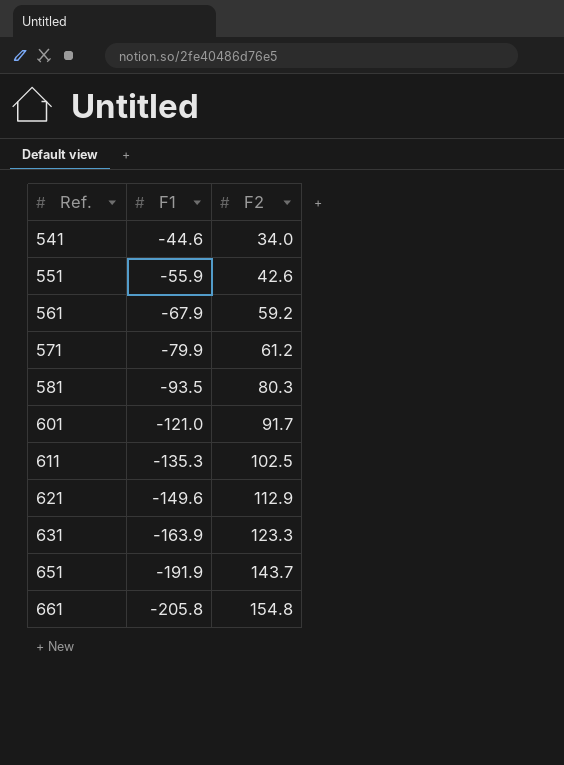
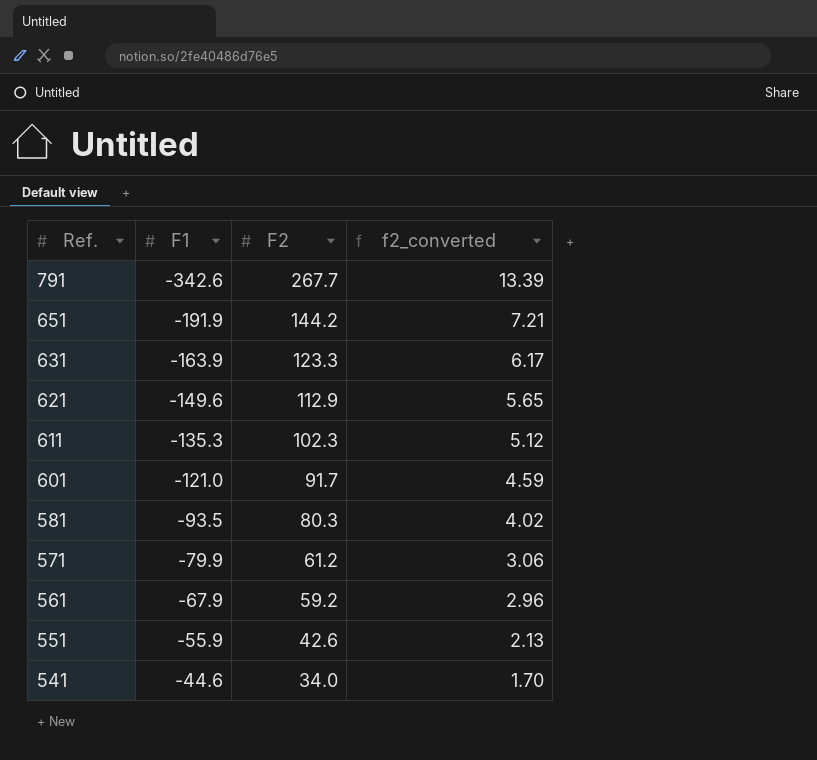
row order: Ref. ascending -> Ref. descending
column f2_converted | formula: none -> [F2] * 0.05
row 661: -205.8 | 154.8 -> none
row 791: none -> -342.6 | 267.7 | 13.39
651 | F2: 143.7 -> 144.2
611 | F2: 102.5 -> 102.3

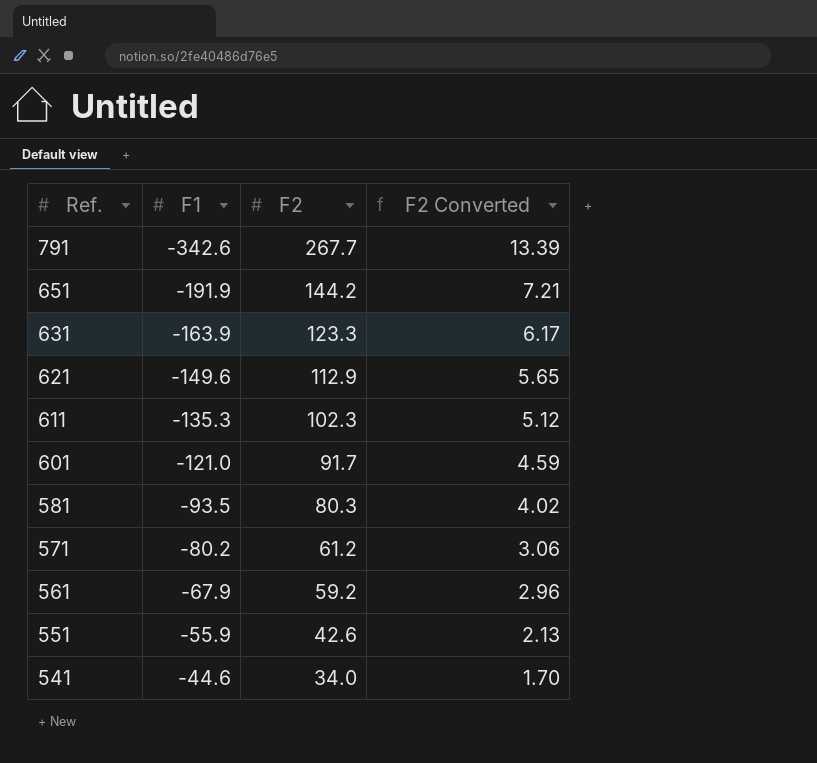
column name: f2_converted -> F2 Converted
571 | F1: -79.9 -> -80.2

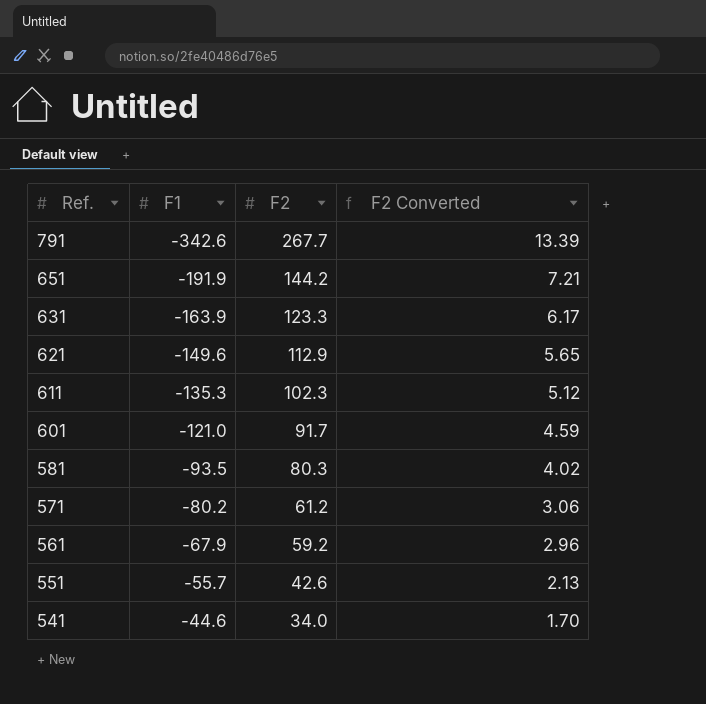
551 | F1: -55.9 -> -55.7

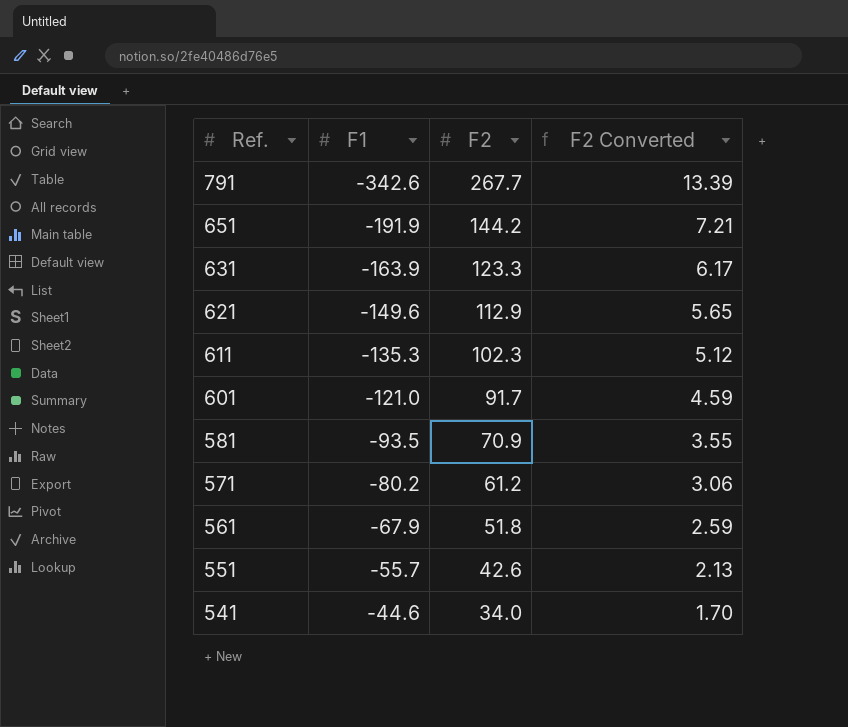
581 | F2: 80.3 -> 70.9
581 | F2 Converted: 4.02 -> 3.55
561 | F2: 59.2 -> 51.8
561 | F2 Converted: 2.96 -> 2.59

